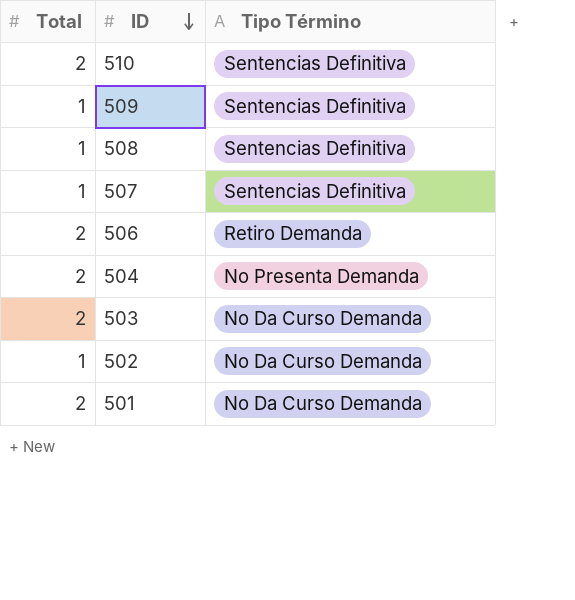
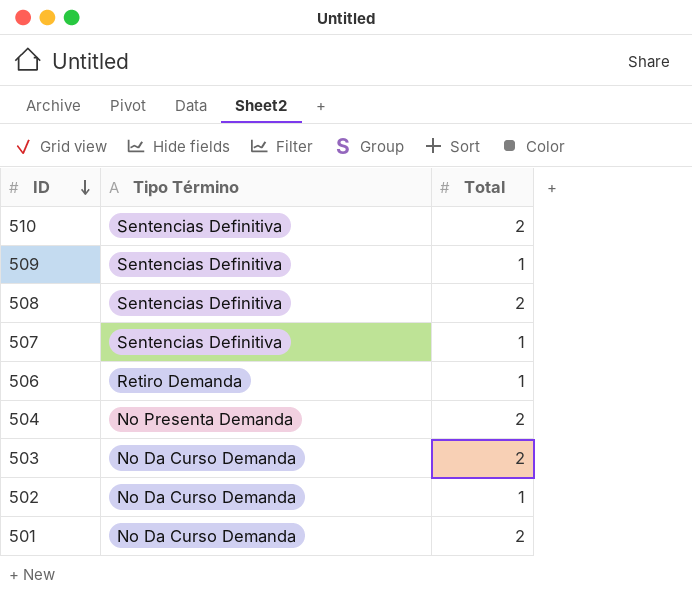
column Total | position: 1 -> 3
508 | Total: 1 -> 2
506 | Total: 2 -> 1

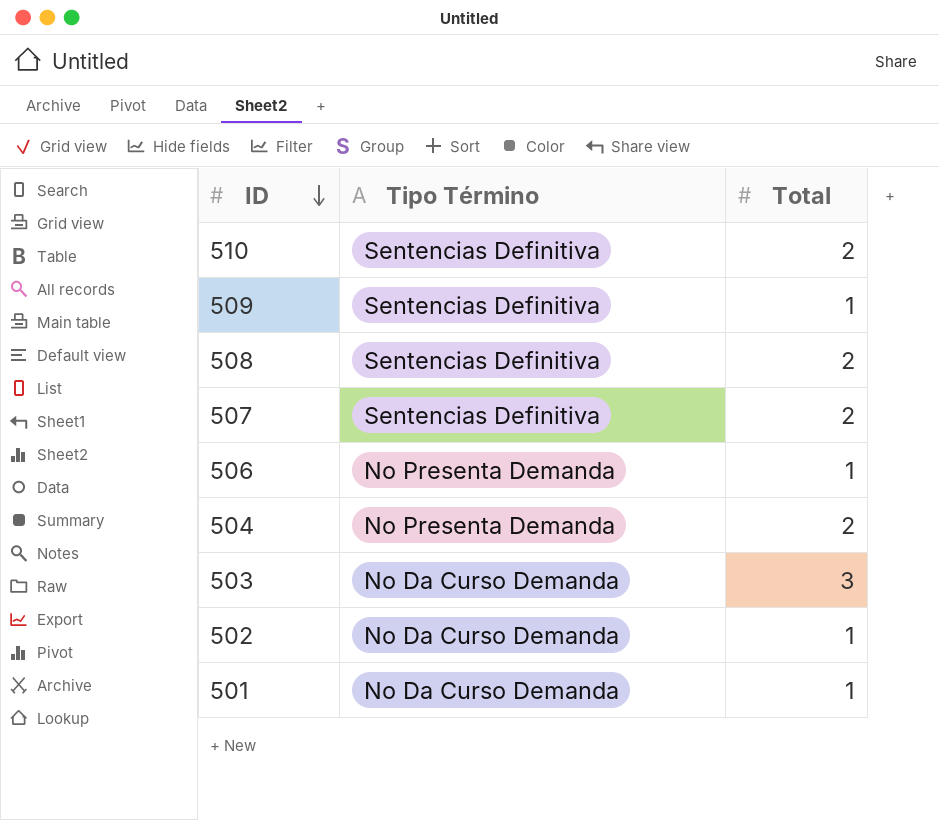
507 | Total: 1 -> 2
506 | Tipo Término: Retiro Demanda -> No Presenta Demanda
503 | Total: 2 -> 3
501 | Total: 2 -> 1

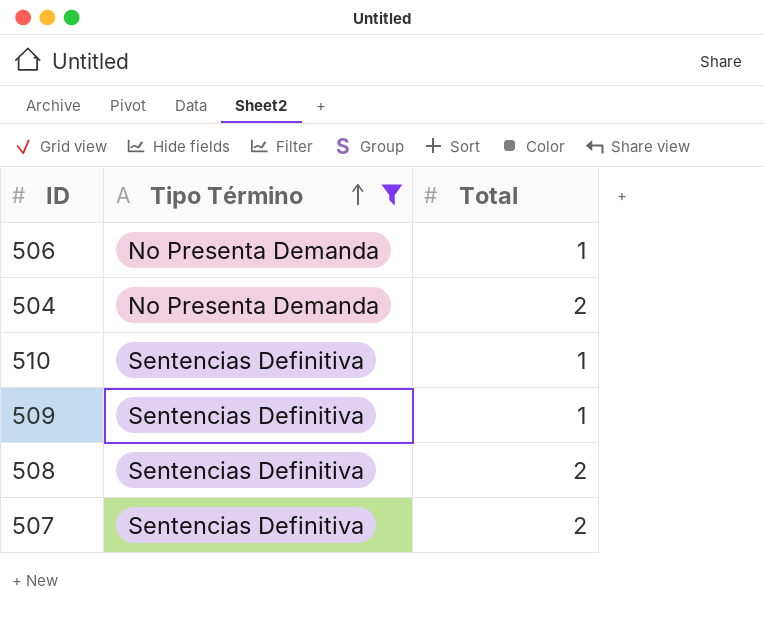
filter: none -> Tipo Término != No Da Curso Demanda
row order: ID descending -> Tipo Término ascending
510 | Total: 2 -> 1

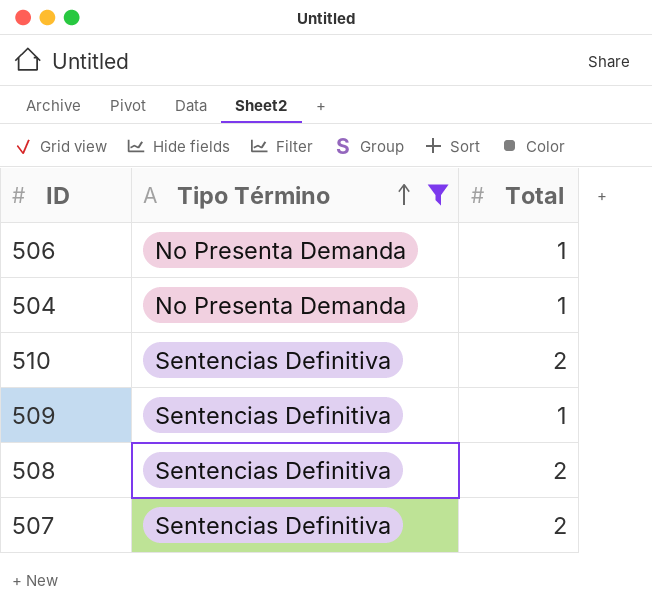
504 | Total: 2 -> 1
510 | Total: 1 -> 2

